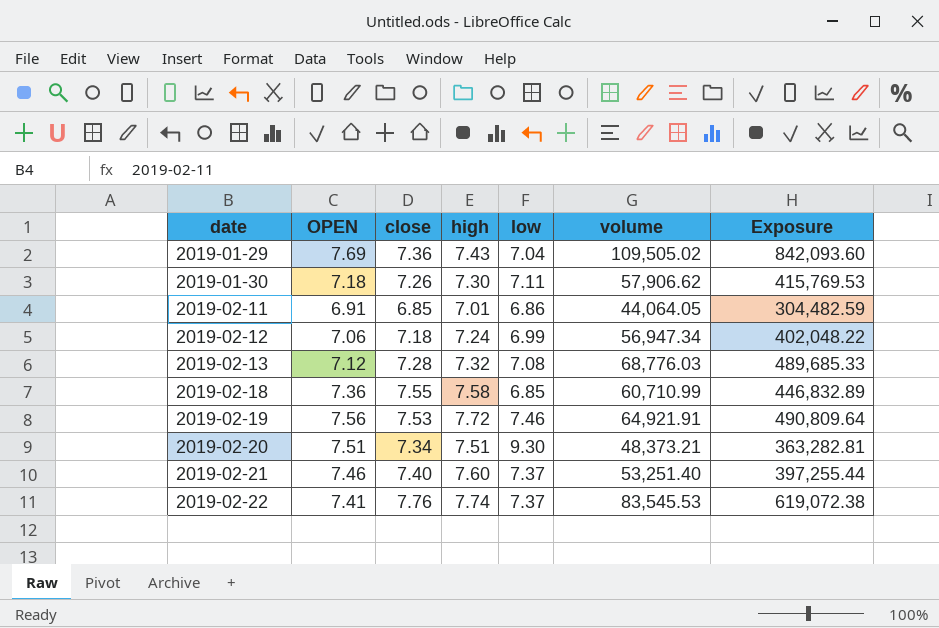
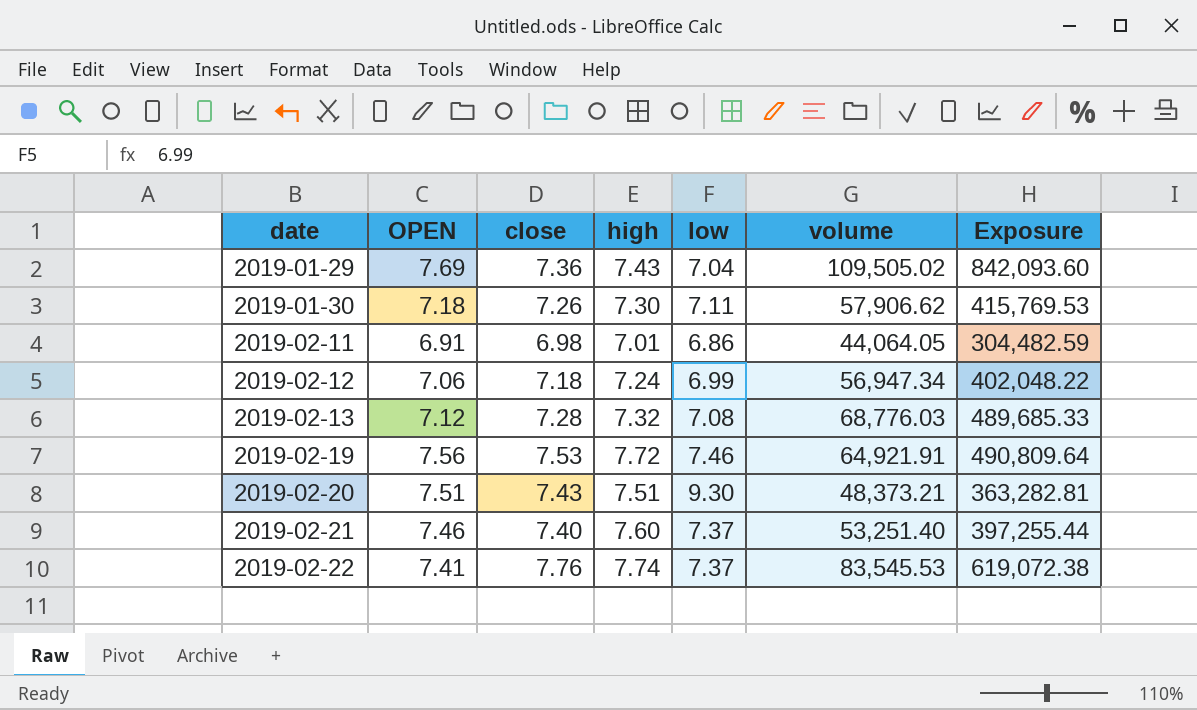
row 2019-02-18: 7.36 | 7.55 | 7.58 | 6.85 | 60,710.99 | 446,832.89 -> none
2019-02-11 | close: 6.85 -> 6.98
2019-02-20 | close: 7.34 -> 7.43

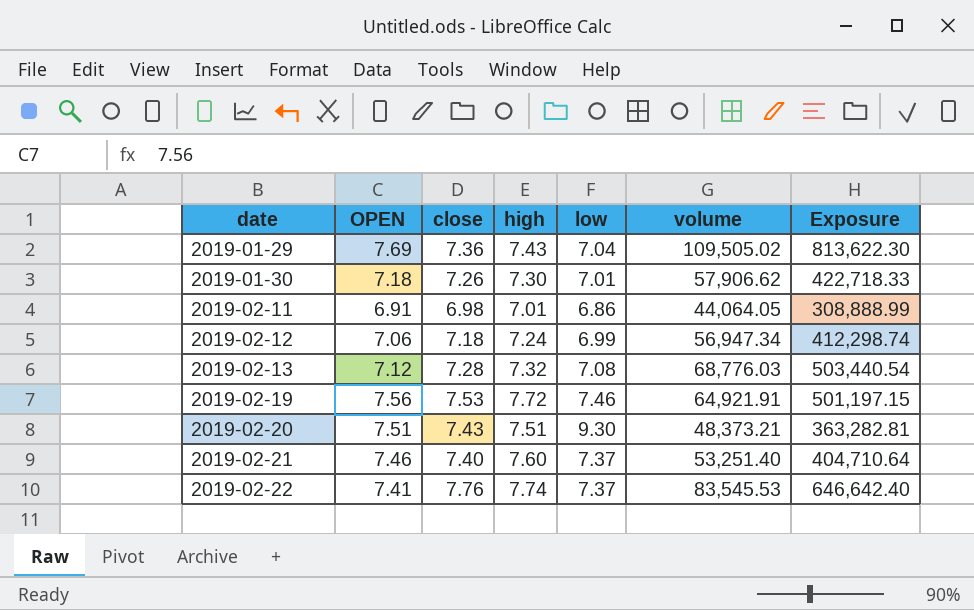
column Exposure | formula: [OPEN] * [volume] -> [high] * [volume]
2019-01-30 | low: 7.11 -> 7.01

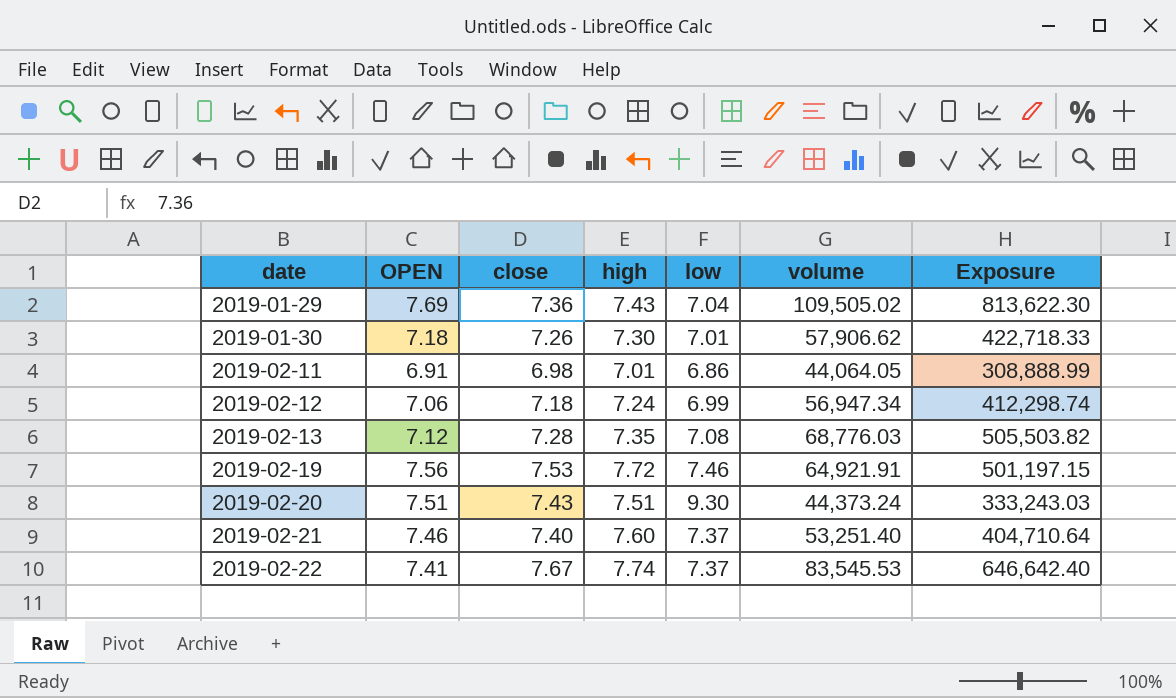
2019-02-13 | high: 7.32 -> 7.35
2019-02-13 | Exposure: 503,440.54 -> 505,503.82
2019-02-20 | volume: 48,373.21 -> 44,373.24
2019-02-20 | Exposure: 363,282.81 -> 333,243.03
2019-02-22 | close: 7.76 -> 7.67

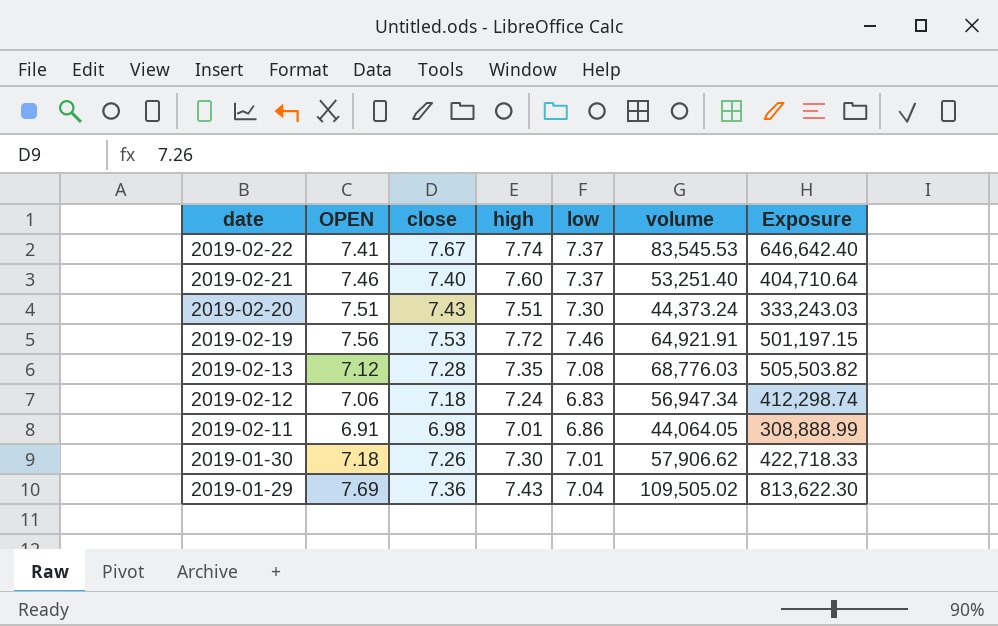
row order: date ascending -> date descending
2019-02-20 | low: 9.30 -> 7.30
2019-02-12 | low: 6.99 -> 6.83

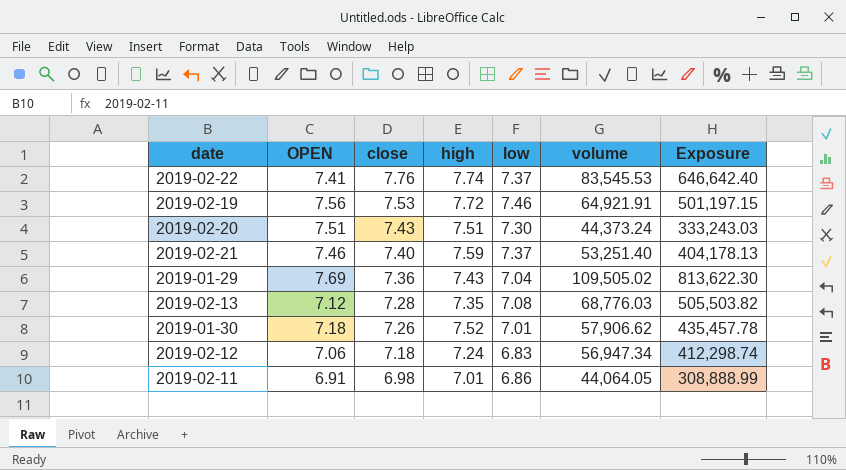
row order: date descending -> close descending
2019-02-22 | close: 7.67 -> 7.76
2019-02-21 | high: 7.60 -> 7.59
2019-02-21 | Exposure: 404,710.64 -> 404,178.13
2019-01-30 | high: 7.30 -> 7.52
2019-01-30 | Exposure: 422,718.33 -> 435,457.78

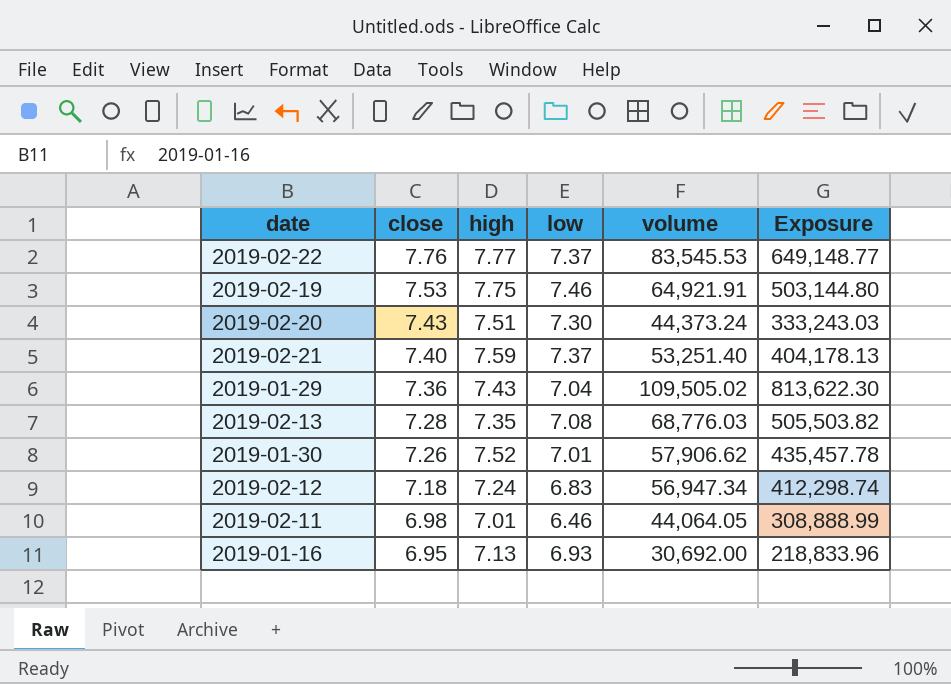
column OPEN | position: 2 -> none
2019-02-22 | high: 7.74 -> 7.77
2019-02-22 | Exposure: 646,642.40 -> 649,148.77
2019-02-19 | high: 7.72 -> 7.75
2019-02-19 | Exposure: 501,197.15 -> 503,144.80
2019-02-11 | low: 6.86 -> 6.46
row 2019-01-16: none -> 6.95 | 7.13 | 6.93 | 30,692.00 | 218,833.96

